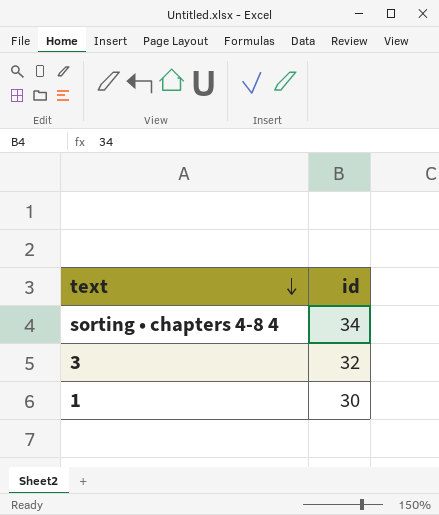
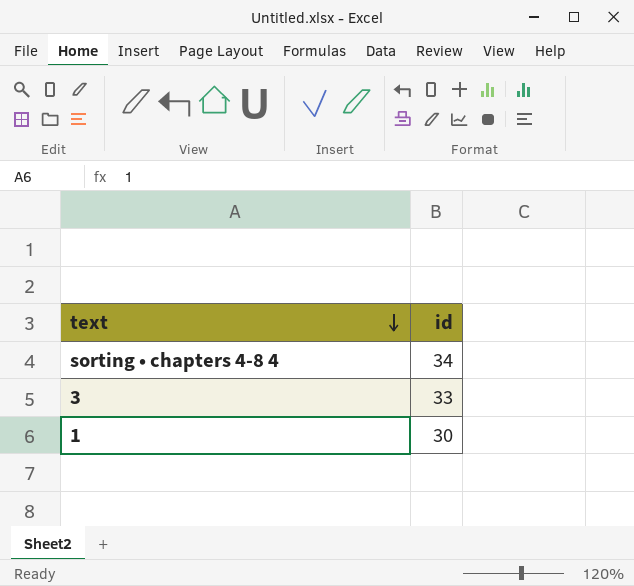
3 | id: 32 -> 33

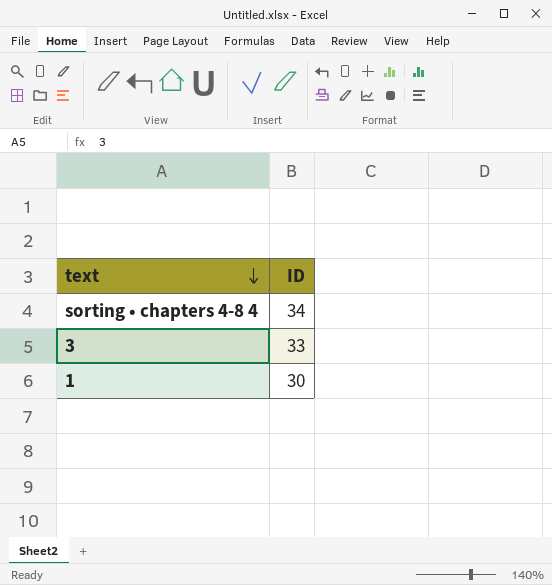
column name: id -> ID

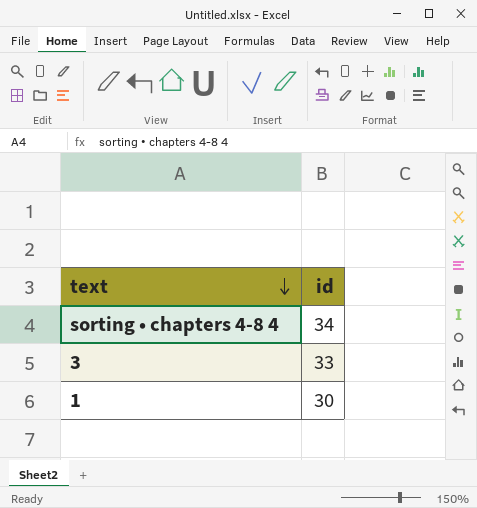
column name: ID -> id

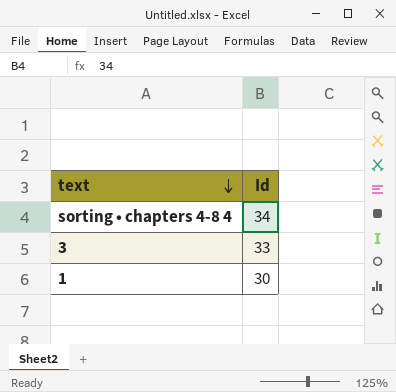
column name: id -> Id

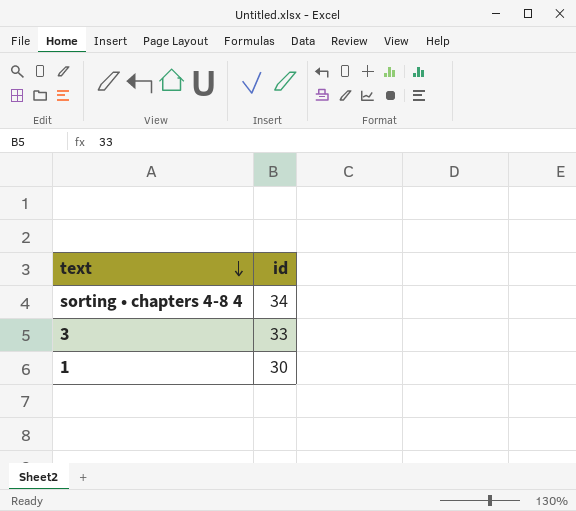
column name: Id -> id

